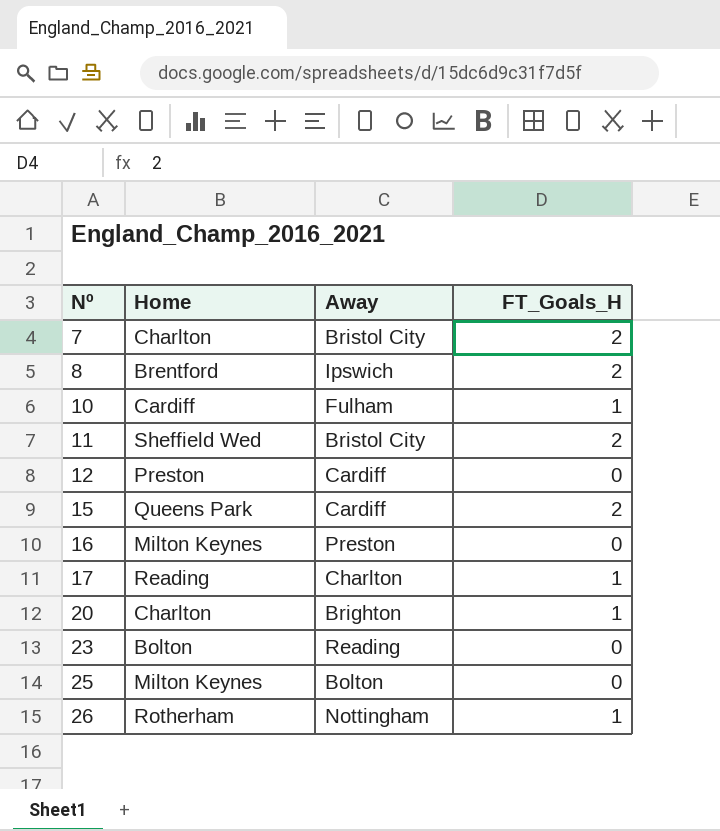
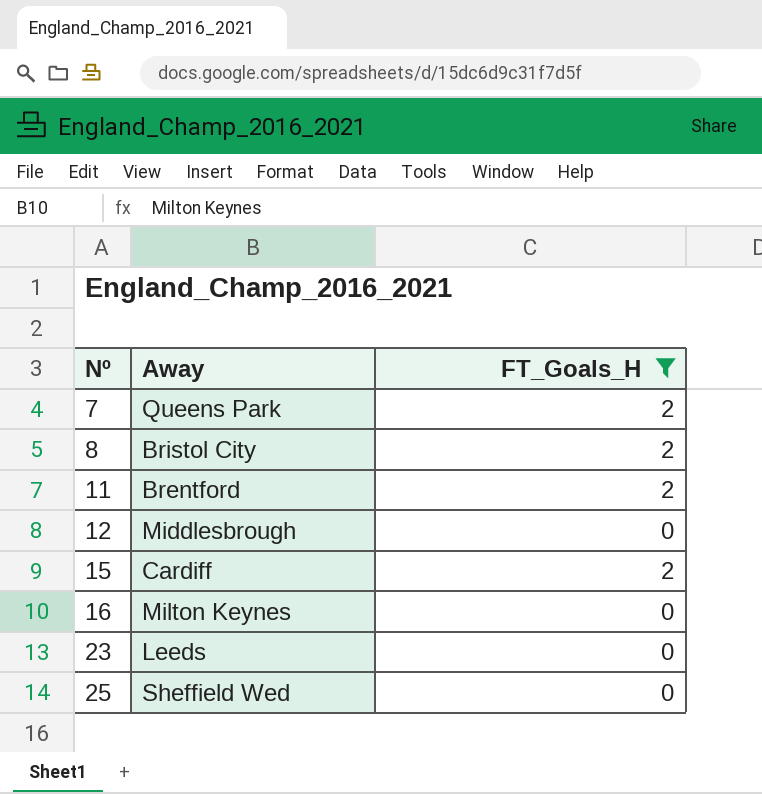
filter: none -> FT_Goals_H != 1
column Home | position: 2 -> none
7 | Away: Bristol City -> Queens Park
8 | Away: Ipswich -> Bristol City
11 | Away: Bristol City -> Brentford
12 | Away: Cardiff -> Middlesbrough
16 | Away: Preston -> Milton Keynes
23 | Away: Reading -> Leeds
25 | Away: Bolton -> Sheffield Wed

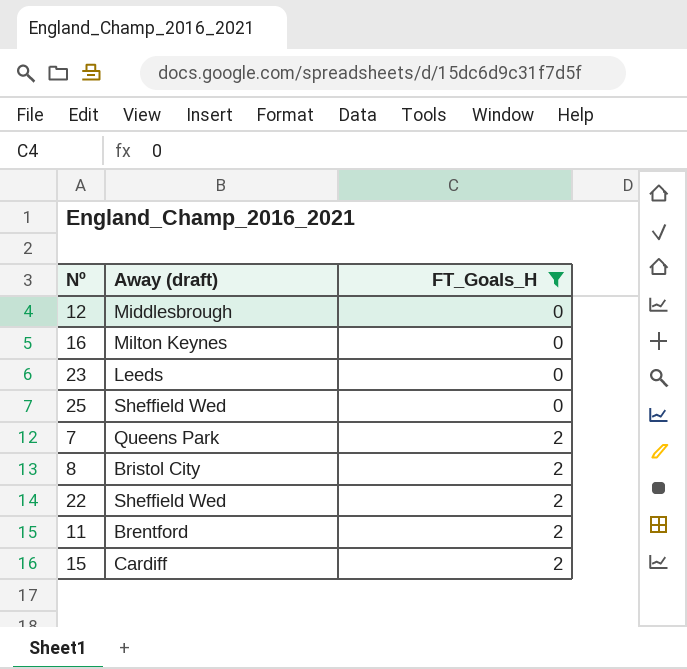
row order: Nº ascending -> FT_Goals_H ascending
column name: Away -> Away (draft)
row 22: none -> Sheffield Wed | 2

